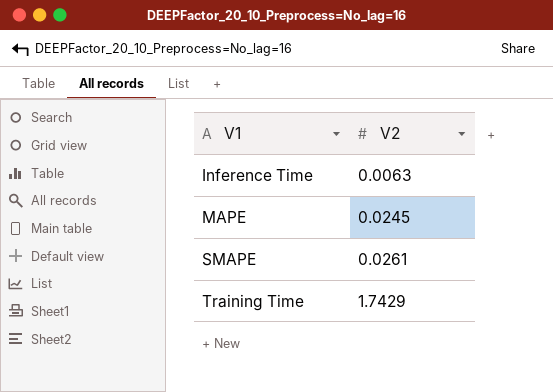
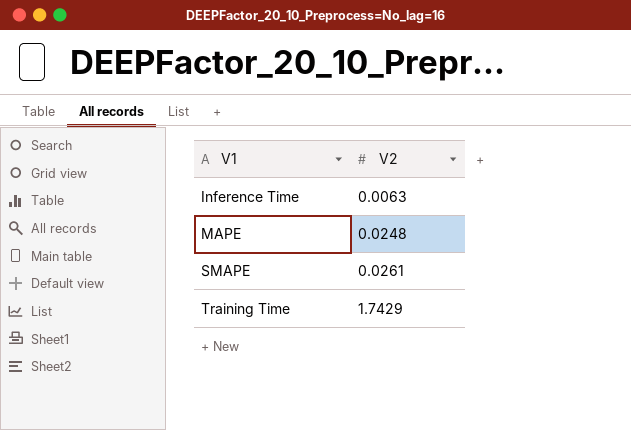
MAPE | V2: 0.0245 -> 0.0248

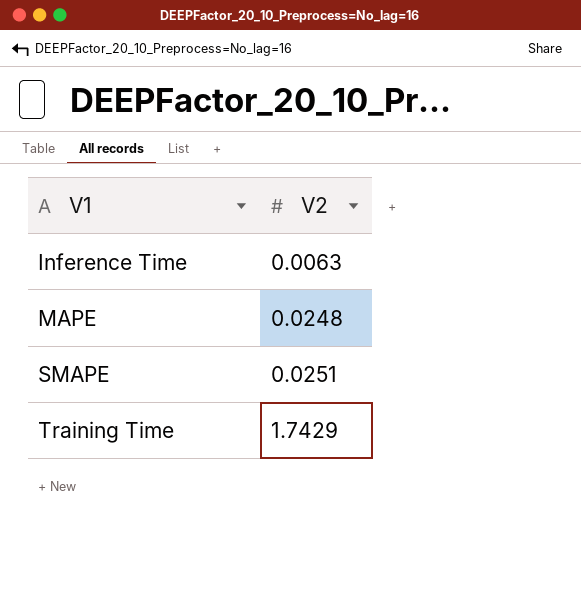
SMAPE | V2: 0.0261 -> 0.0251

